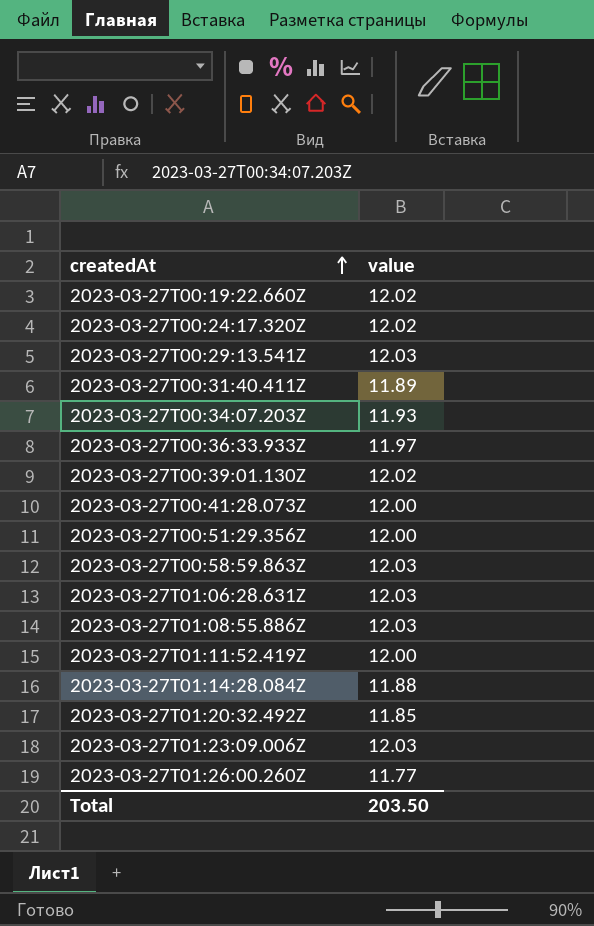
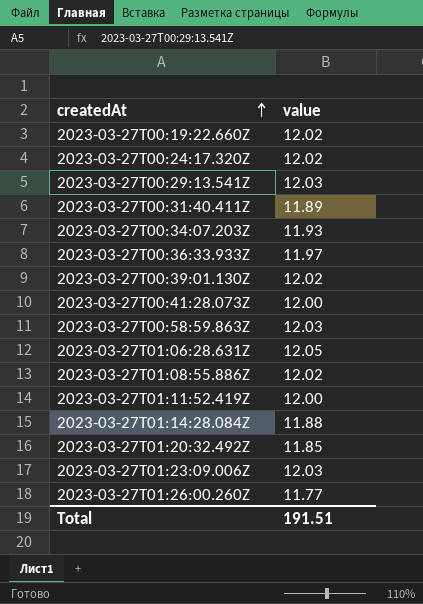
row 2023-03-27T00:51:29.356Z: 12.00 -> none
2023-03-27T01:06:28.631Z | value: 12.03 -> 12.05
2023-03-27T01:08:55.886Z | value: 12.03 -> 12.02
Total | value: 203.50 -> 191.51

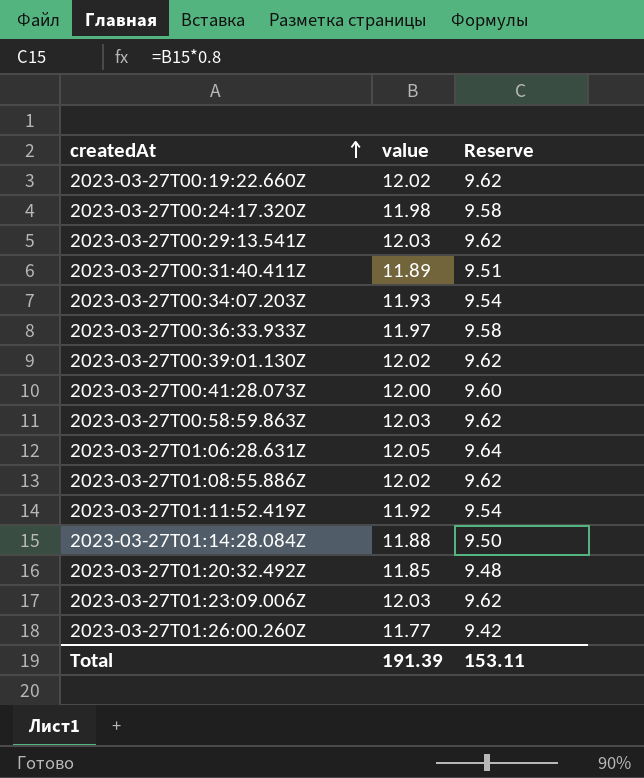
column Reserve | formula: none -> [value] * 0.8
2023-03-27T00:24:17.320Z | value: 12.02 -> 11.98
2023-03-27T01:11:52.419Z | value: 12.00 -> 11.92
Total | value: 191.51 -> 191.39

